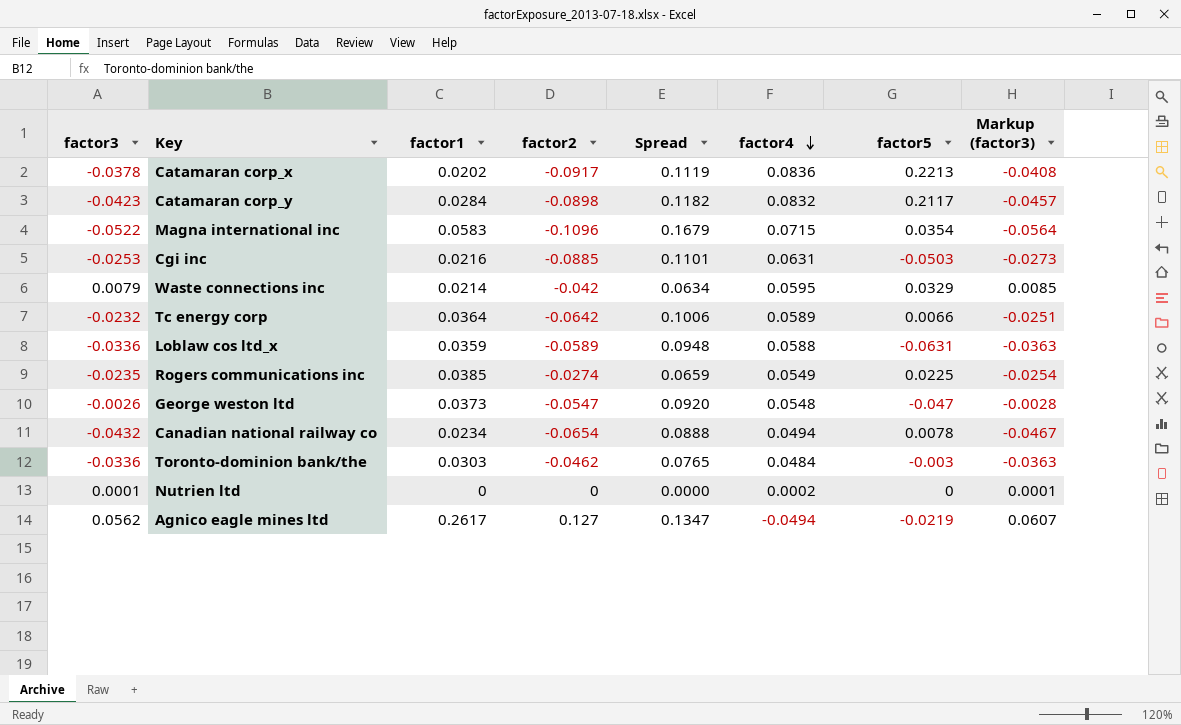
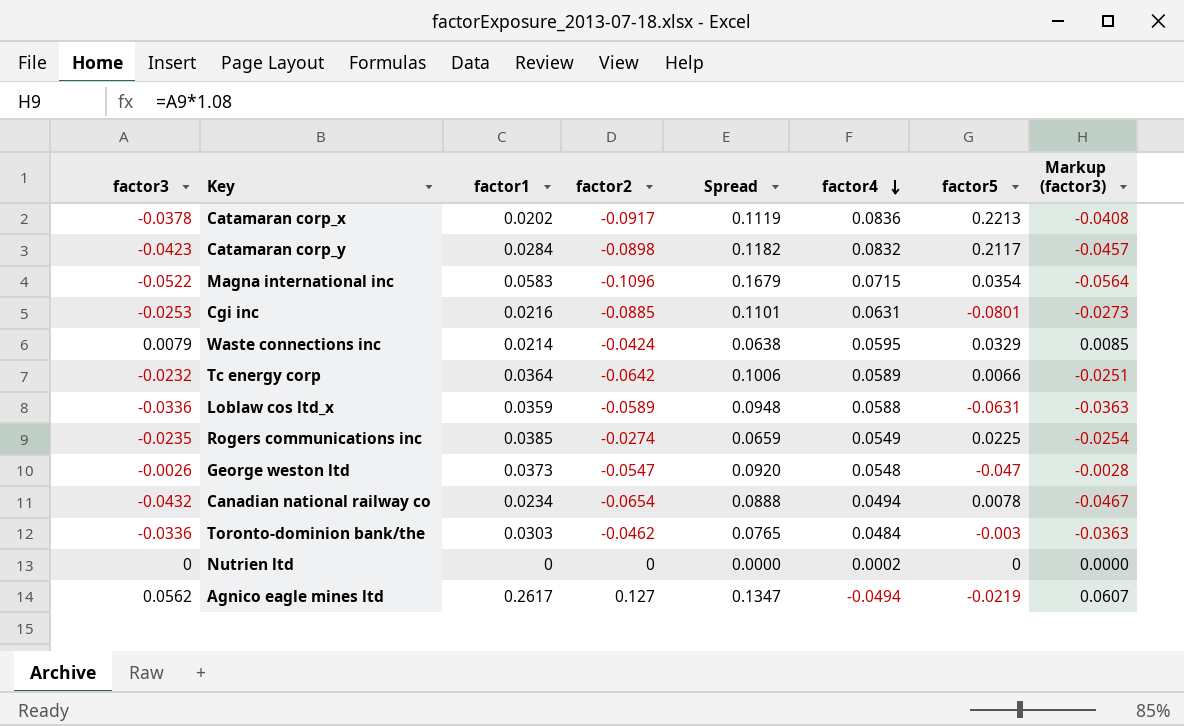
Cgi inc | factor5: -0.0503 -> -0.0801
Waste connections inc | factor2: -0.042 -> -0.0424
Waste connections inc | Spread: 0.0634 -> 0.0638
Nutrien ltd | factor3: 0.0001 -> 0
Nutrien ltd | Markup (factor3): 0.0001 -> 0.0000

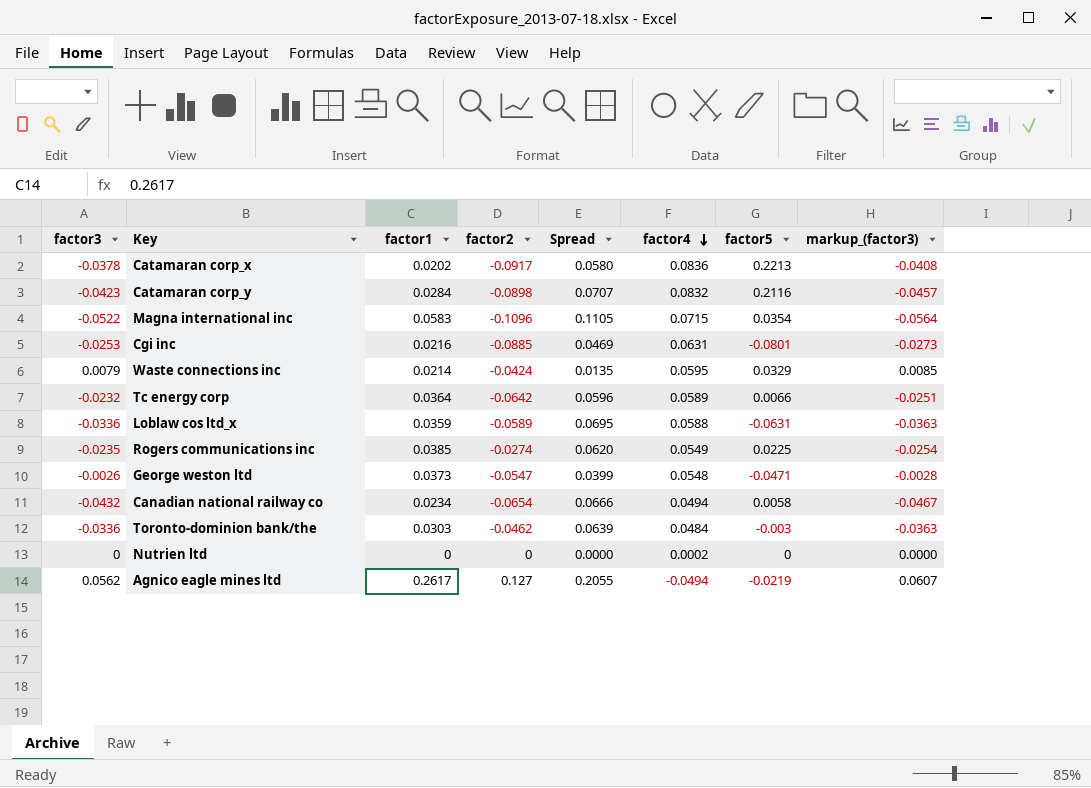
column Spread | formula: [factor1] - [factor2] -> [factor1] - [factor3]
column name: Markup (factor3) -> markup_(factor3)
Catamaran corp_y | factor5: 0.2117 -> 0.2116
George weston ltd | factor5: -0.047 -> -0.0471
Canadian national railway co | factor5: 0.0078 -> 0.0058

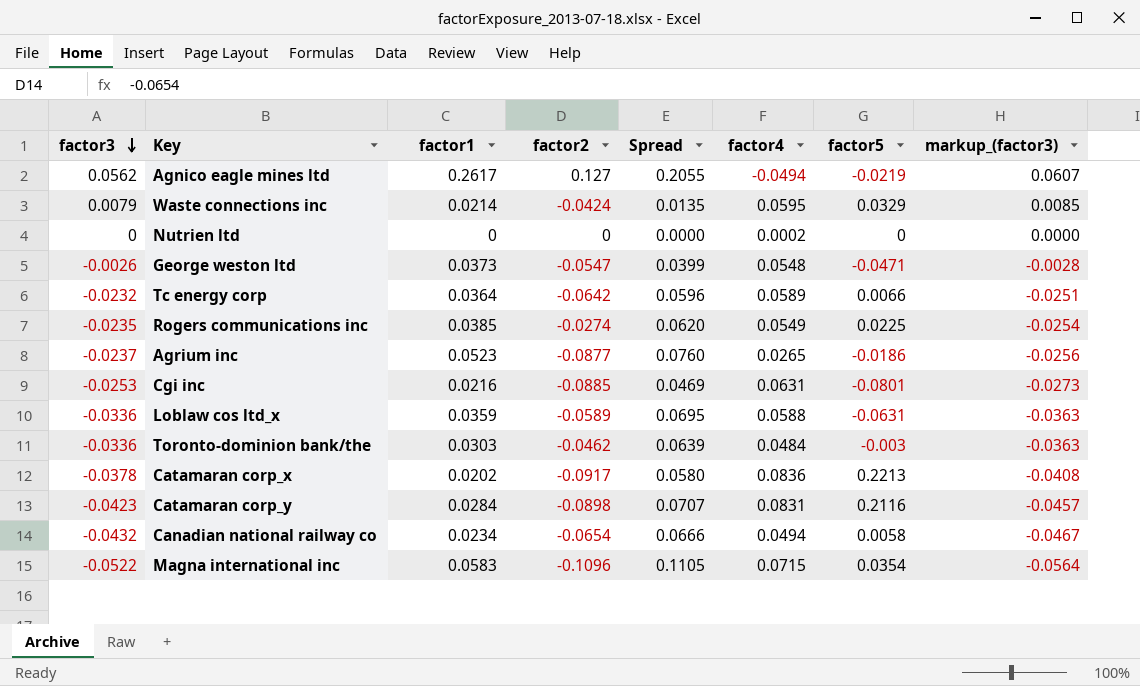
row order: factor4 descending -> factor3 descending
row Agrium inc: none -> -0.0237 | 0.0523 | -0.0877 | 0.0760 | 0.0265 | -0.0186 | -0.0256
Catamaran corp_y | factor4: 0.0832 -> 0.0831

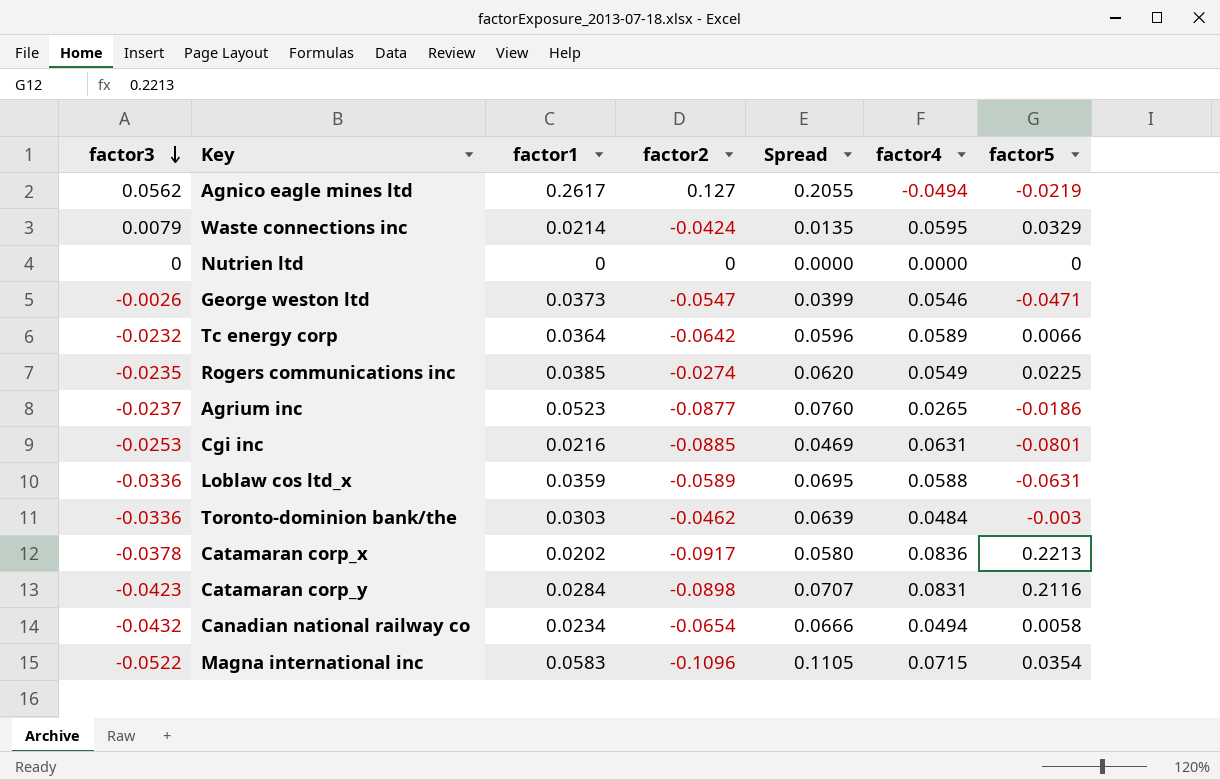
column markup_(factor3) | formula: [factor3] * 1.08 -> none
Nutrien ltd | factor4: 0.0002 -> 0.0000
George weston ltd | factor4: 0.0548 -> 0.0546

